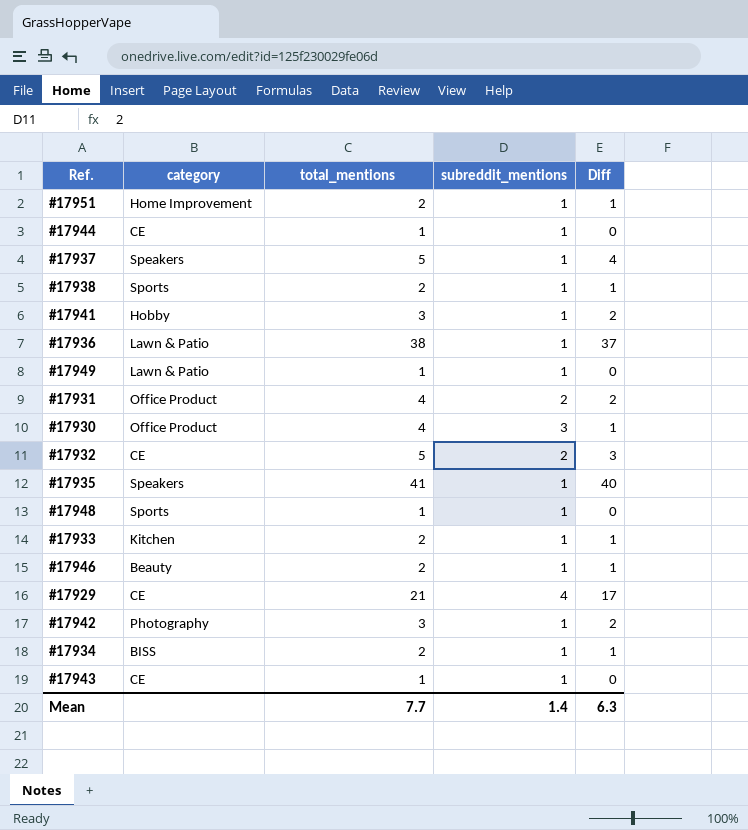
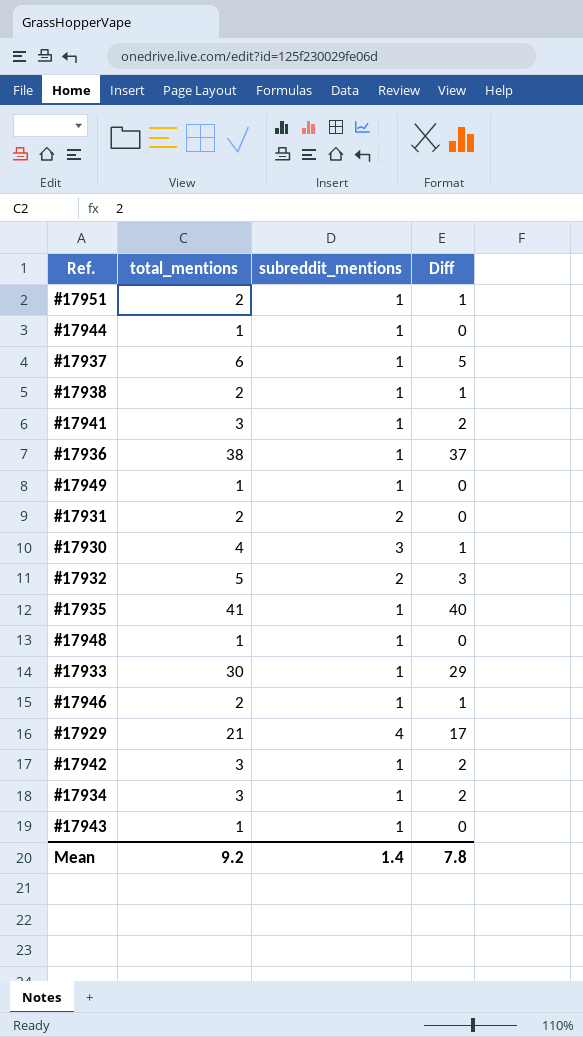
column category | position: 2 -> none
#17937 | total_mentions: 5 -> 6
#17937 | Diff: 4 -> 5
#17931 | total_mentions: 4 -> 2
#17931 | Diff: 2 -> 0
#17933 | total_mentions: 2 -> 30
#17933 | Diff: 1 -> 29
#17934 | total_mentions: 2 -> 3
#17934 | Diff: 1 -> 2
Mean | total_mentions: 7.7 -> 9.2
Mean | Diff: 6.3 -> 7.8

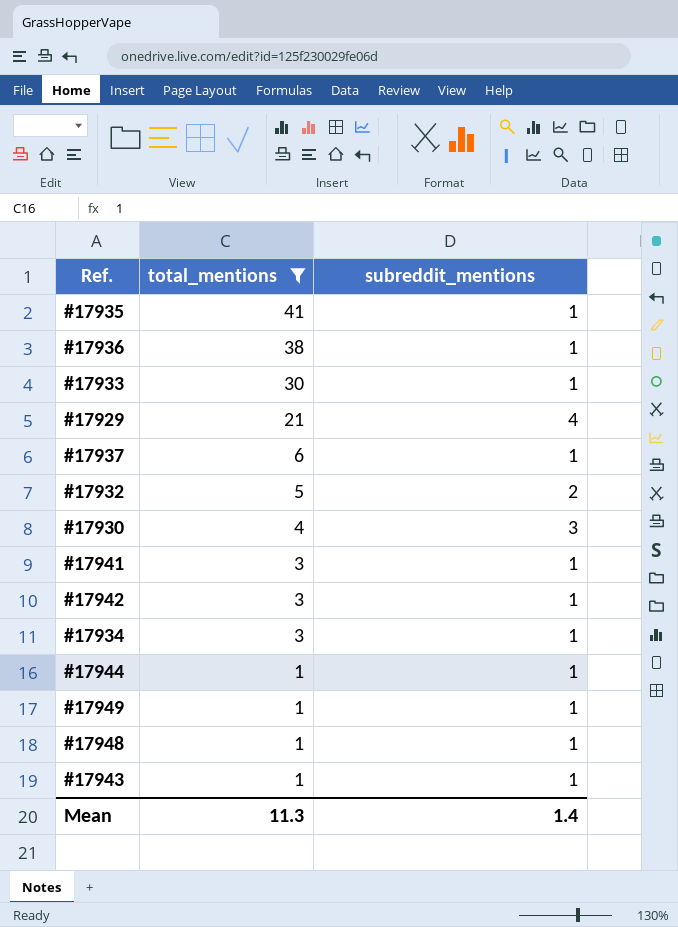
filter: none -> total_mentions != 2
row order: none -> total_mentions descending
column Diff | formula: [total_mentions] - [subreddit_mentions] -> none
Mean | total_mentions: 9.2 -> 11.3

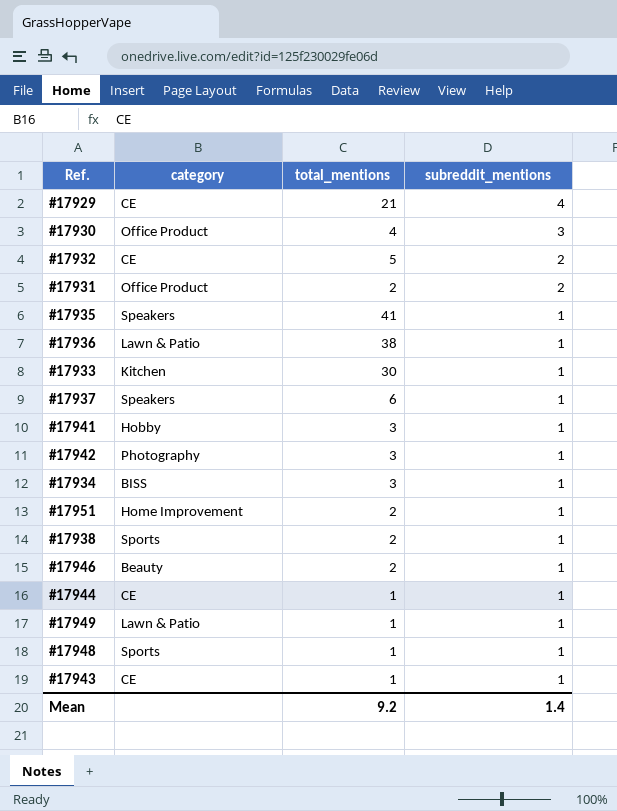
filter: total_mentions != 2 -> none
row order: total_mentions descending -> subreddit_mentions descending
column category | position: none -> 2
Mean | total_mentions: 11.3 -> 9.2

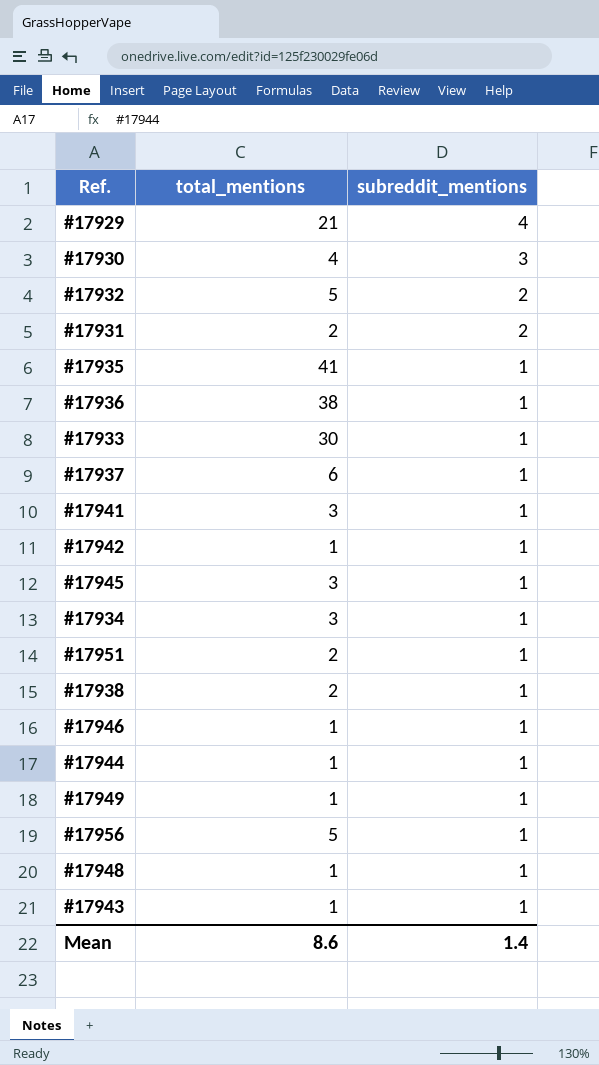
column category | position: 2 -> none
#17942 | total_mentions: 3 -> 1
row #17945: none -> 3 | 1
#17946 | total_mentions: 2 -> 1
row #17956: none -> 5 | 1
Mean | total_mentions: 9.2 -> 8.6

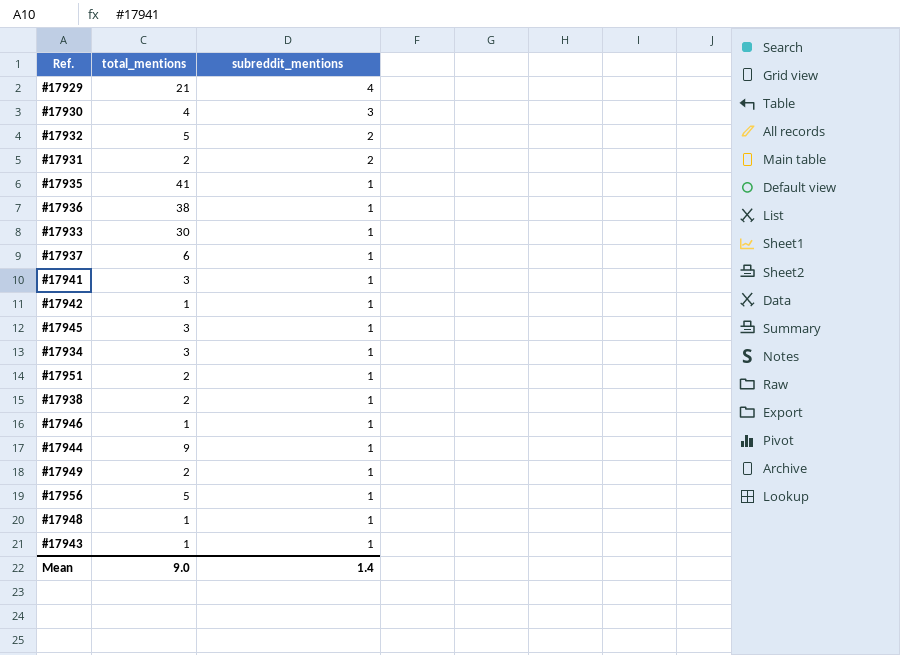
#17944 | total_mentions: 1 -> 9
#17949 | total_mentions: 1 -> 2
Mean | total_mentions: 8.6 -> 9.0

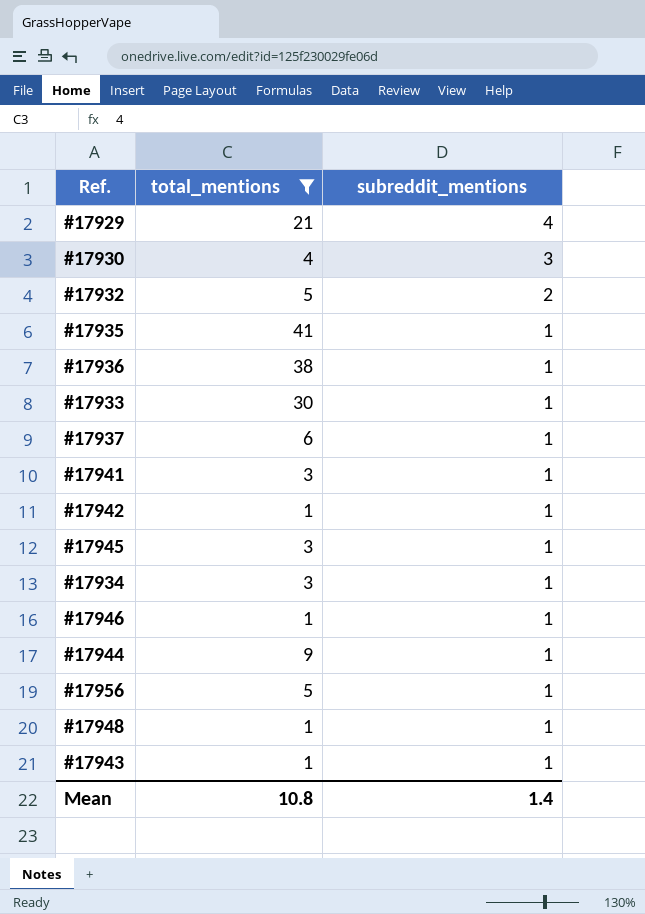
filter: none -> total_mentions != 2
Mean | total_mentions: 9.0 -> 10.8

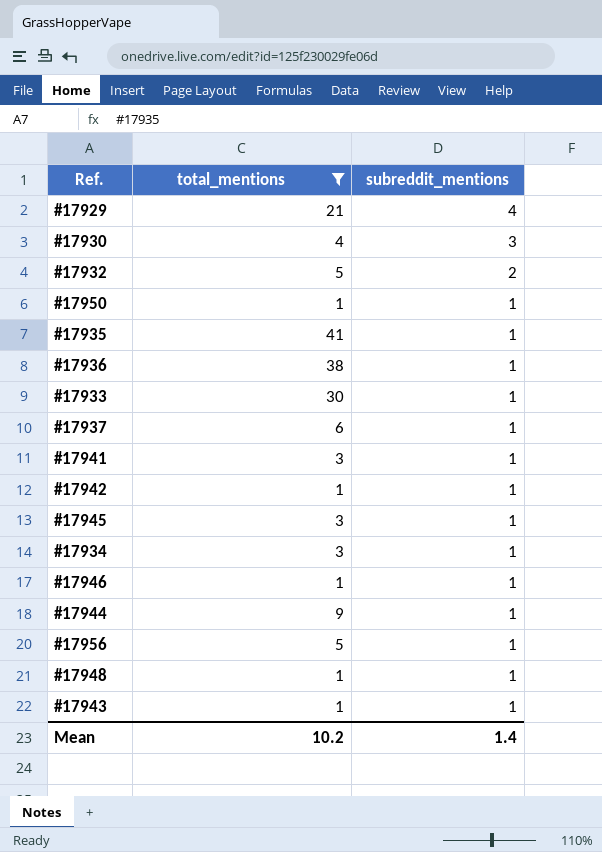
row #17950: none -> 1 | 1
Mean | total_mentions: 10.8 -> 10.2

